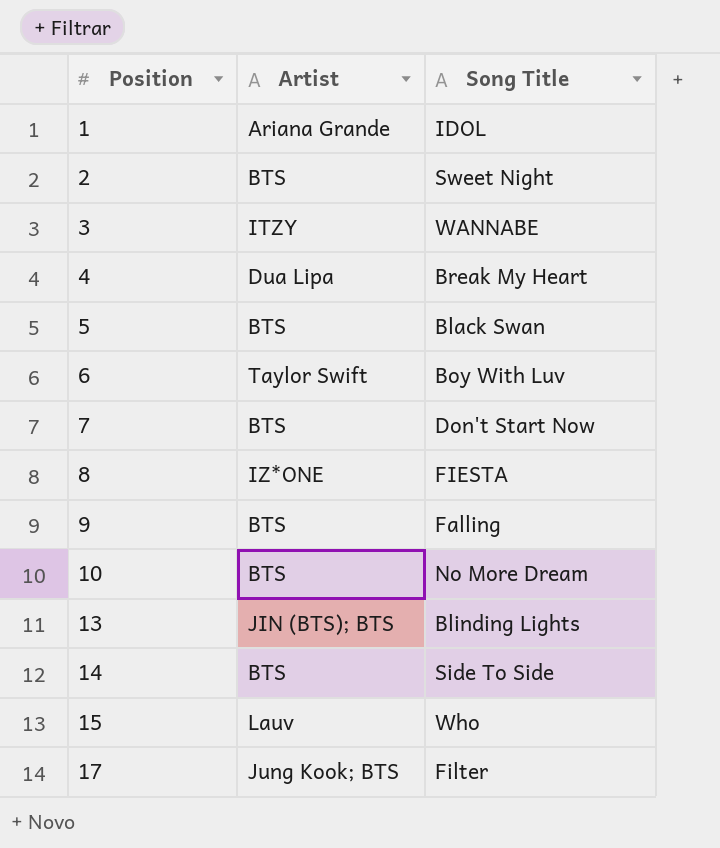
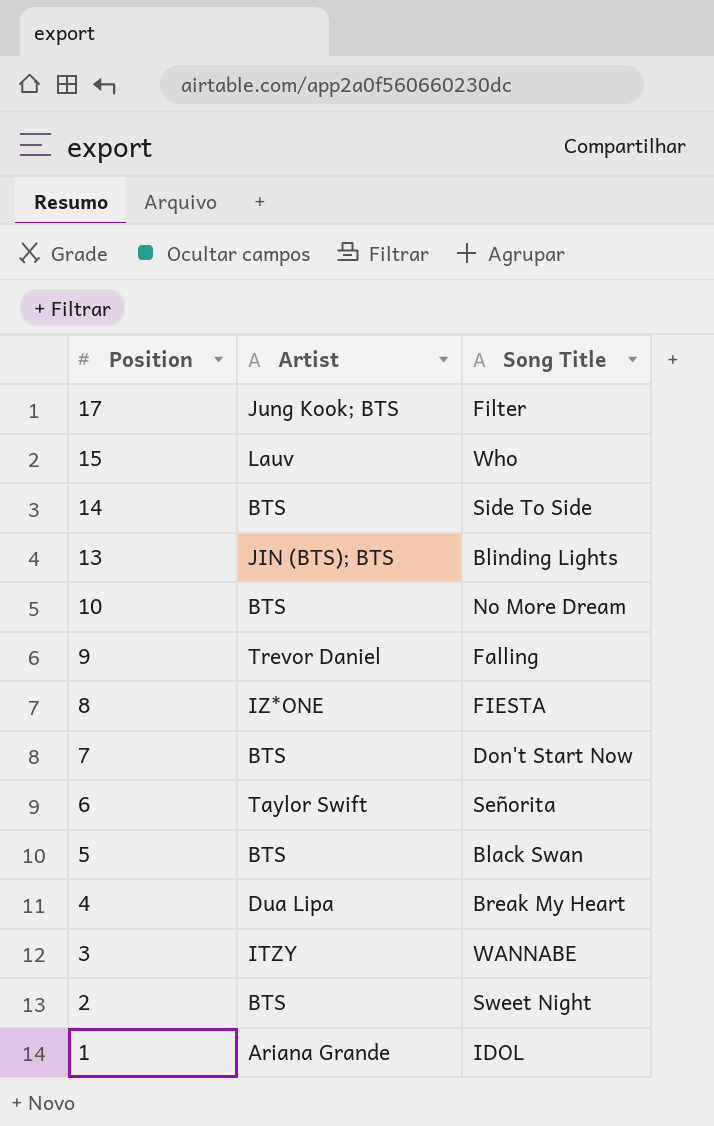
row order: Position ascending -> Position descending
9 | Artist: BTS -> Trevor Daniel
6 | Song Title: Boy With Luv -> Señorita

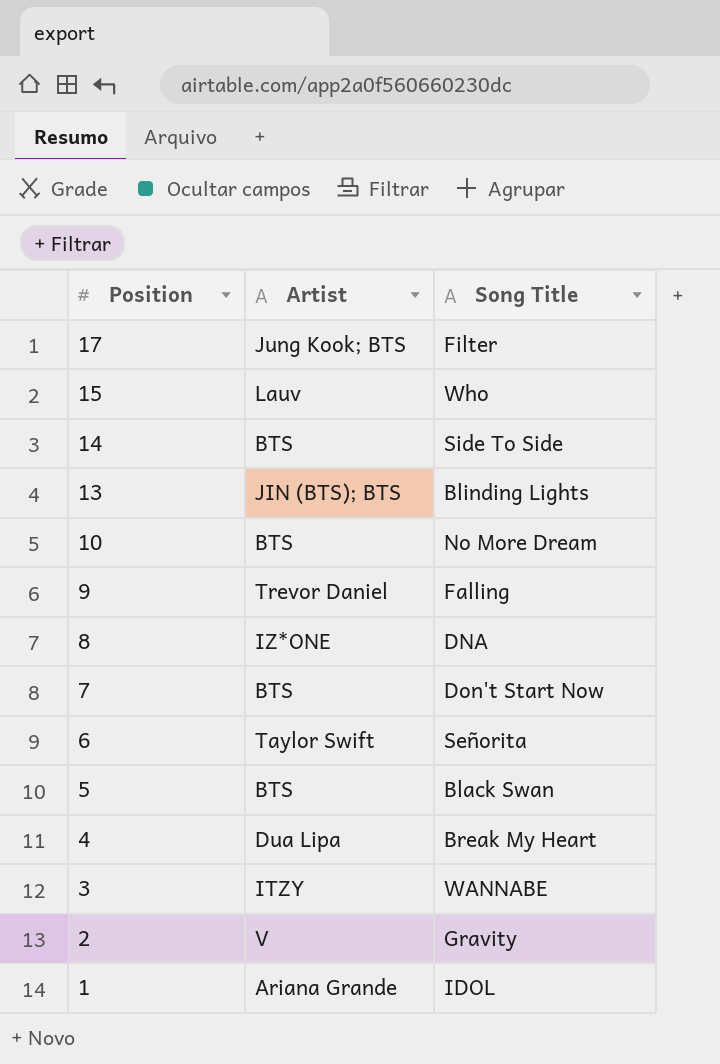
8 | Song Title: FIESTA -> DNA
2 | Artist: BTS -> V
2 | Song Title: Sweet Night -> Gravity

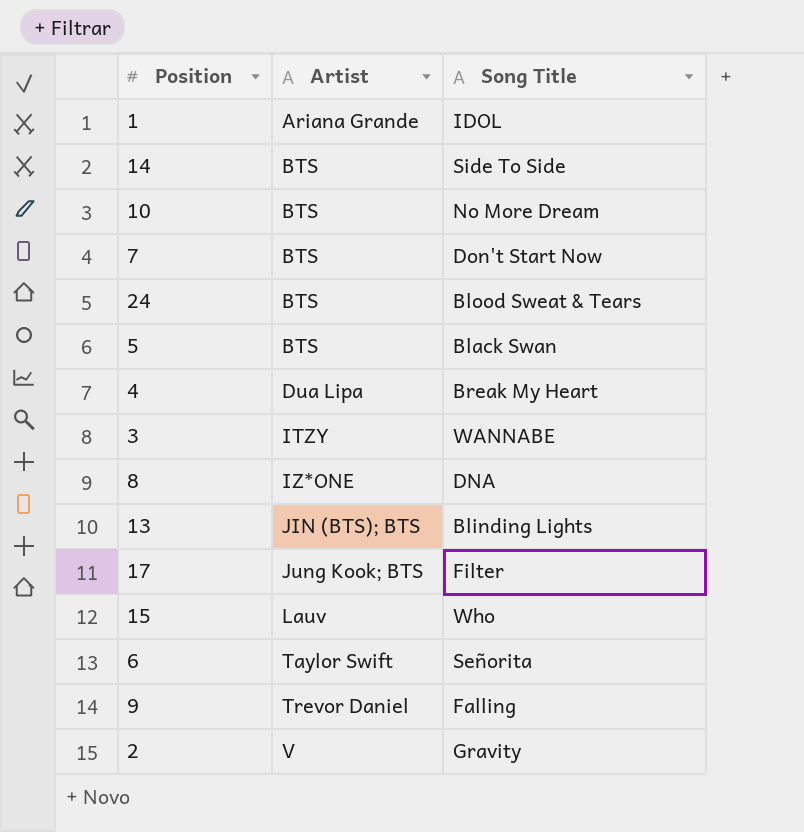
row order: Position descending -> Artist ascending
row 24: none -> BTS | Blood Sweat & Tears

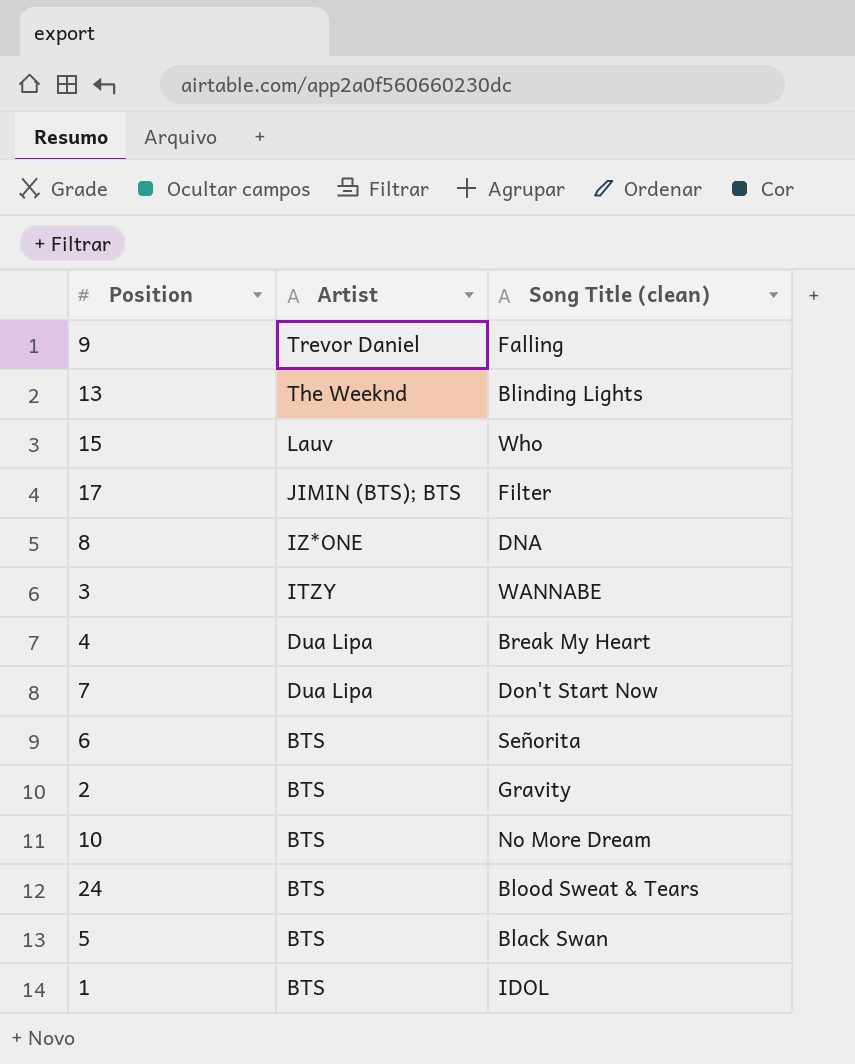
row order: Artist ascending -> Artist descending
column name: Song Title -> Song Title (clean)
row 14: BTS | Side To Side -> none
13 | Artist: JIN (BTS); BTS -> The Weeknd
17 | Artist: Jung Kook; BTS -> JIMIN (BTS); BTS
7 | Artist: BTS -> Dua Lipa
6 | Artist: Taylor Swift -> BTS
2 | Artist: V -> BTS
1 | Artist: Ariana Grande -> BTS

